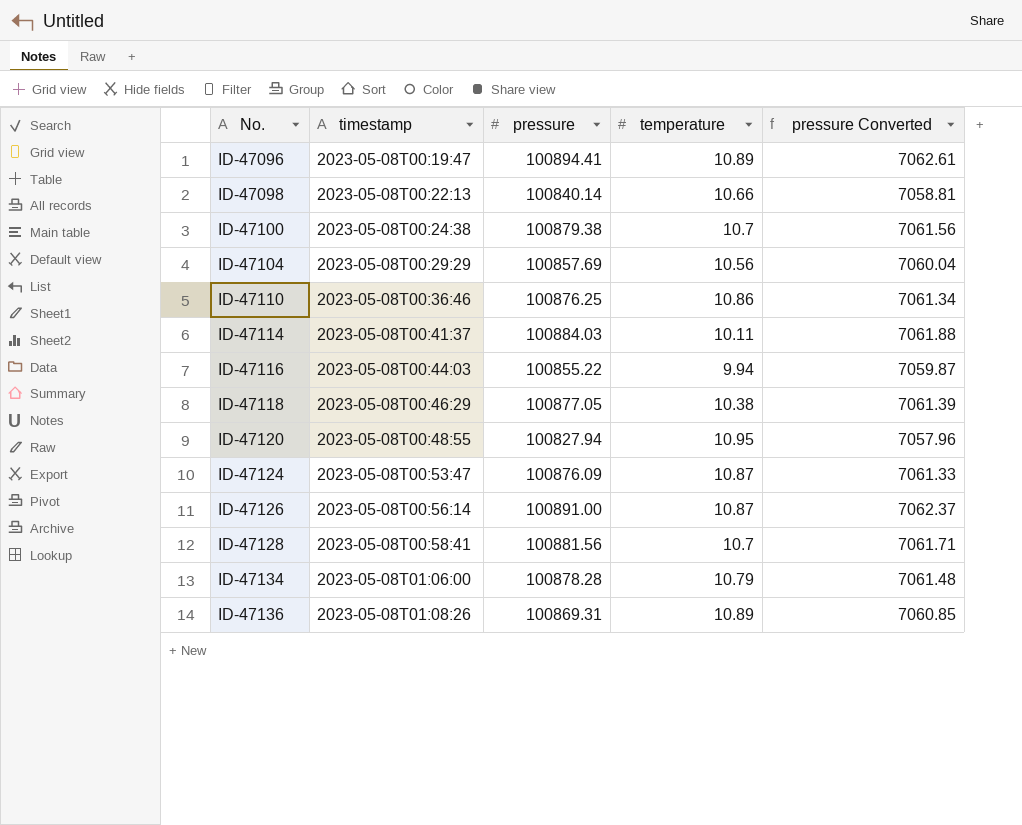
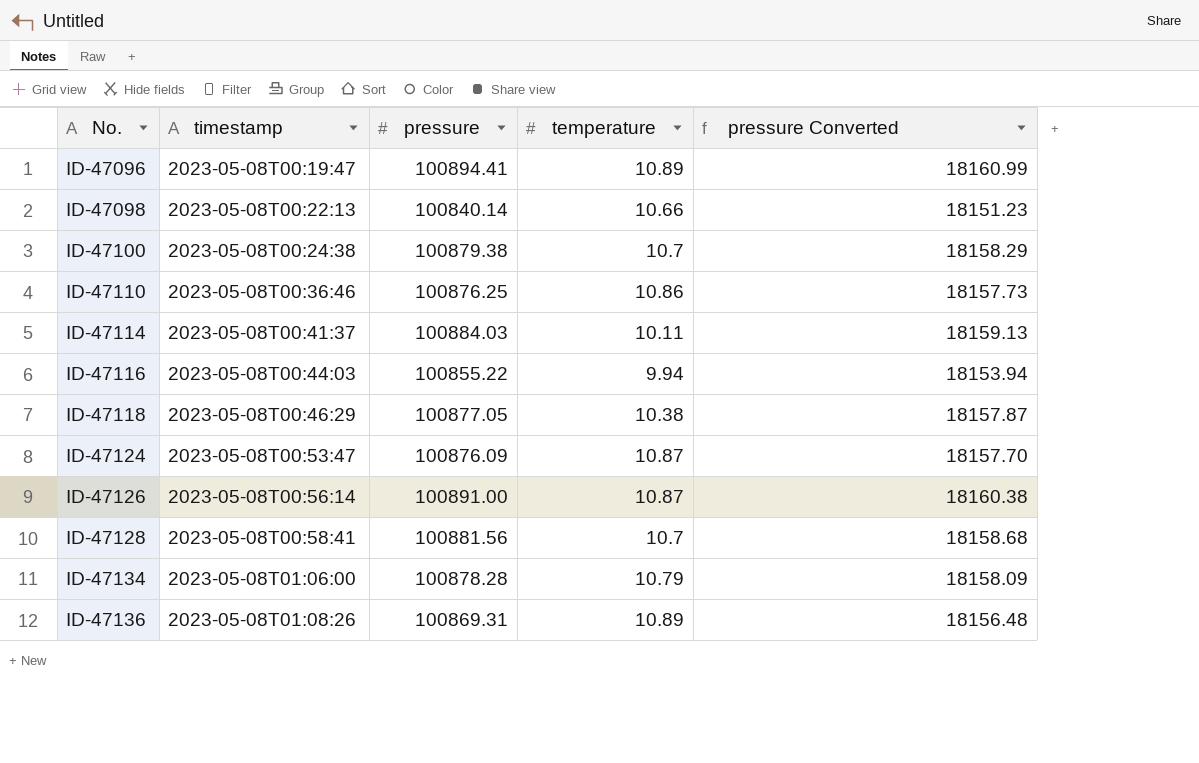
column pressure Converted | formula: [pressure] * 0.07 -> [pressure] * 0.18
row ID-47104: 2023-05-08T00:29:29 | 100857.69 | 10.56 | 7060.04 -> none
row ID-47120: 2023-05-08T00:48:55 | 100827.94 | 10.95 | 7057.96 -> none

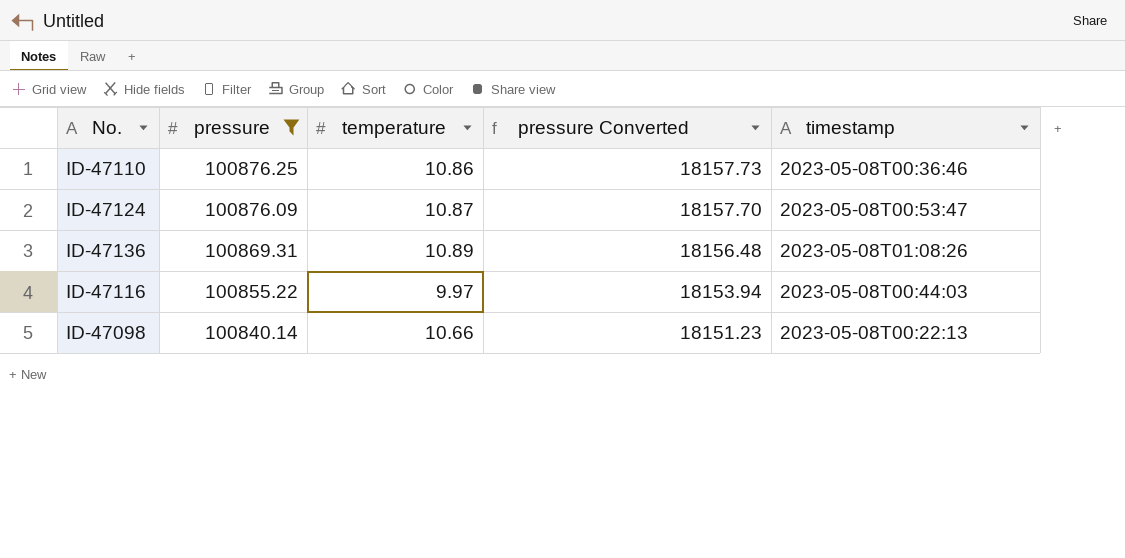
filter: none -> pressure <= 100876.25
row order: No. ascending -> pressure descending
column timestamp | position: 2 -> 5
ID-47116 | temperature: 9.94 -> 9.97

